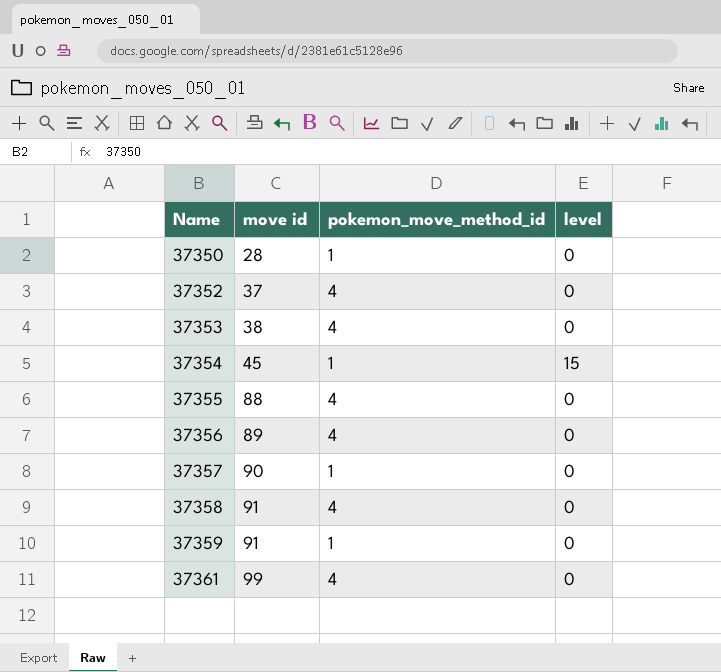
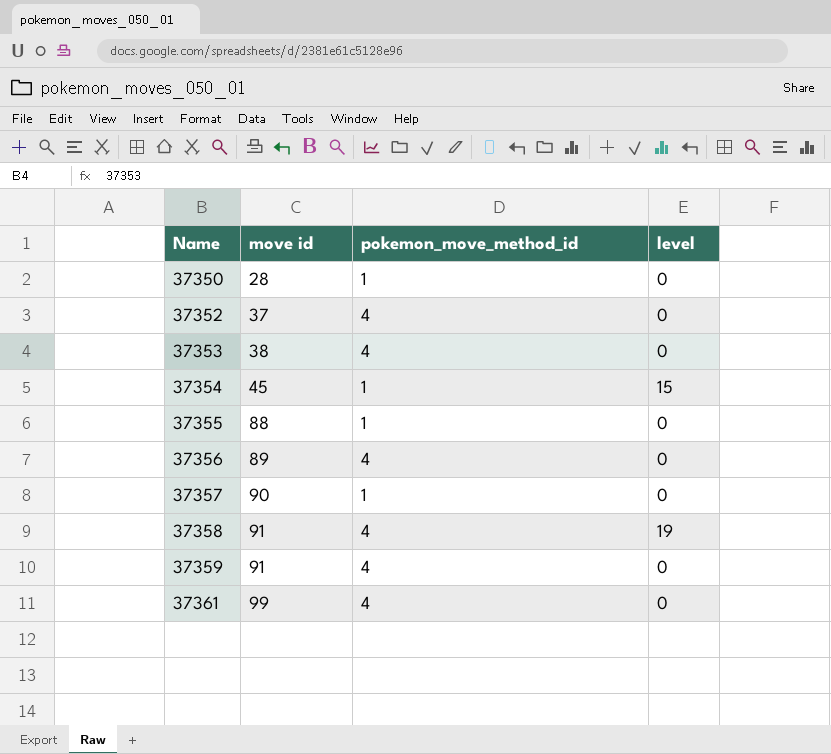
37355 | pokemon_move_method_id: 4 -> 1
37358 | level: 0 -> 19
37359 | pokemon_move_method_id: 1 -> 4

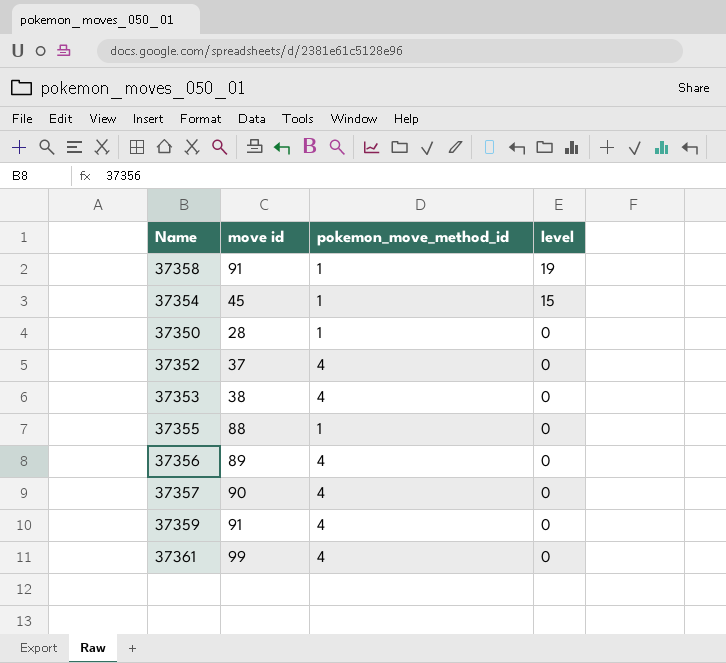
row order: Name ascending -> level descending
37358 | pokemon_move_method_id: 4 -> 1
37357 | pokemon_move_method_id: 1 -> 4

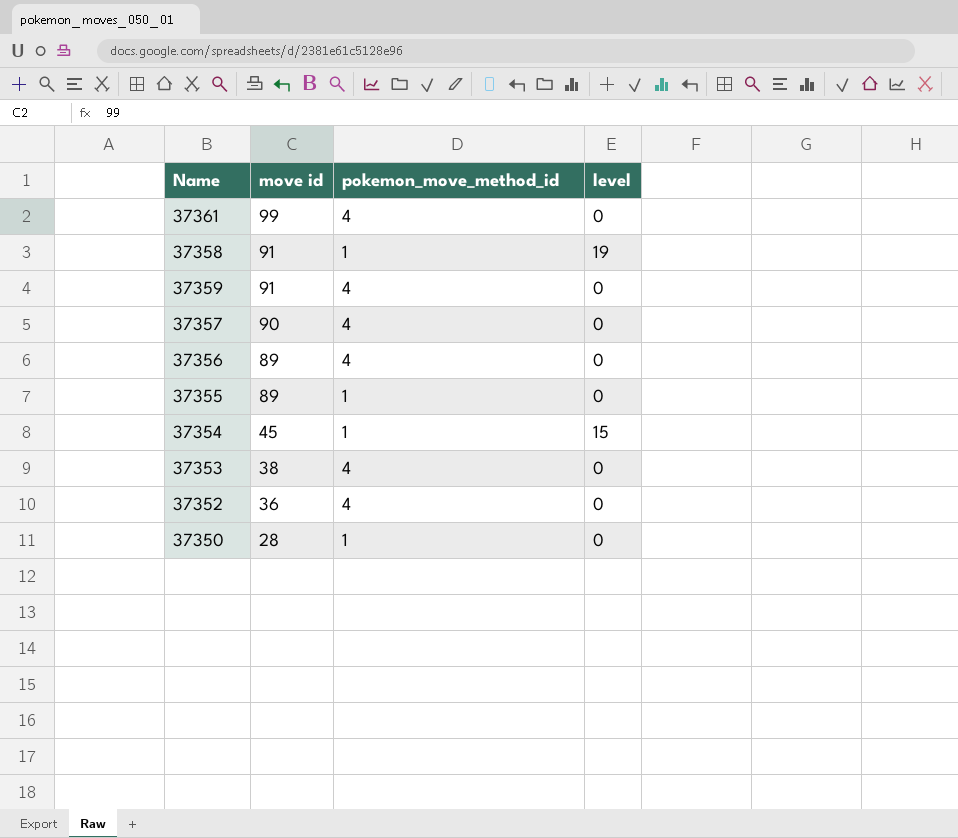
row order: level descending -> move id descending
37355 | move id: 88 -> 89
37352 | move id: 37 -> 36

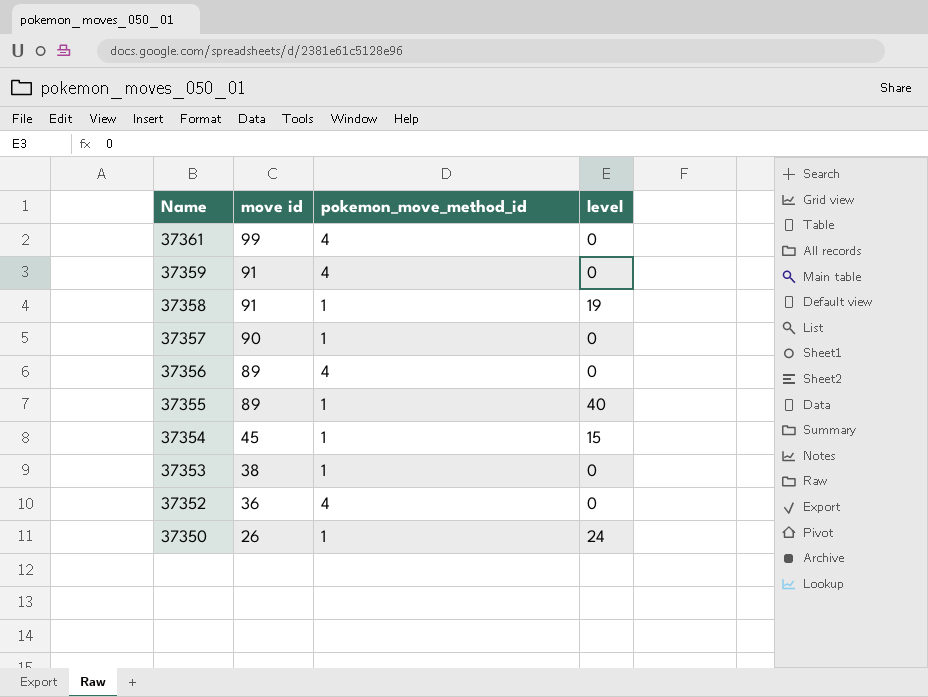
row order: move id descending -> Name descending
37357 | pokemon_move_method_id: 4 -> 1
37355 | level: 0 -> 40
37353 | pokemon_move_method_id: 4 -> 1
37350 | move id: 28 -> 26
37350 | level: 0 -> 24

